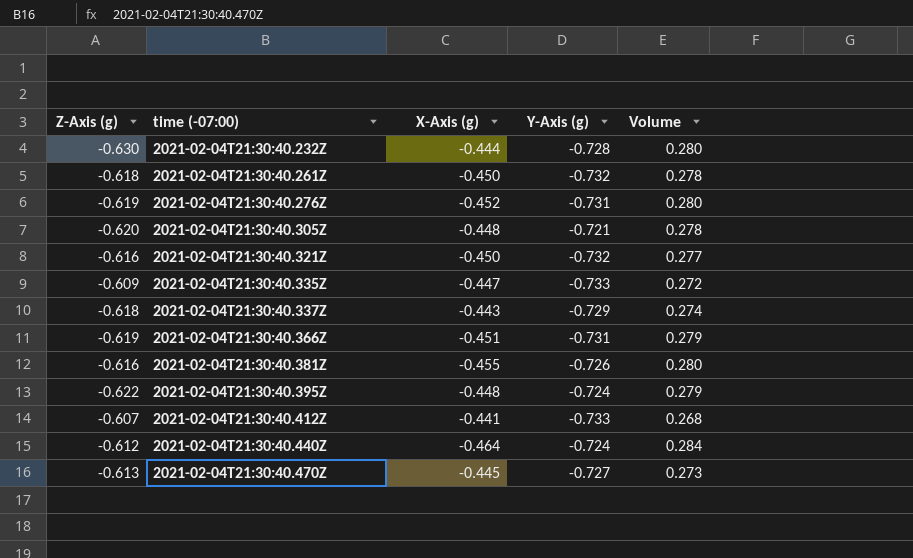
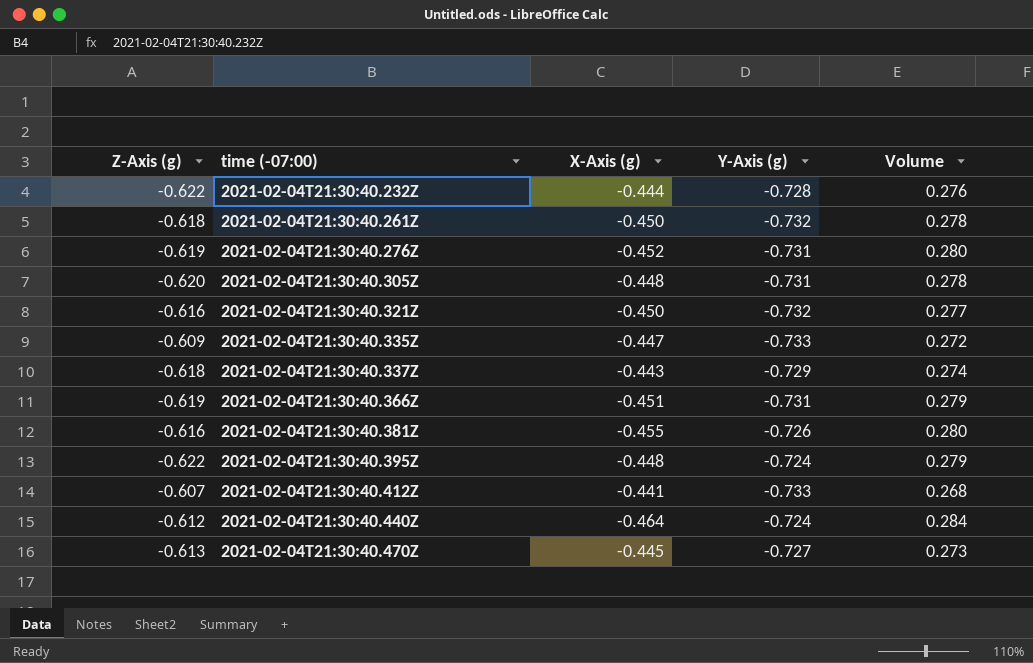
2021-02-04T21:30:40.232Z | Z-Axis (g): -0.630 -> -0.622
2021-02-04T21:30:40.232Z | Volume: 0.280 -> 0.276
2021-02-04T21:30:40.305Z | Y-Axis (g): -0.721 -> -0.731

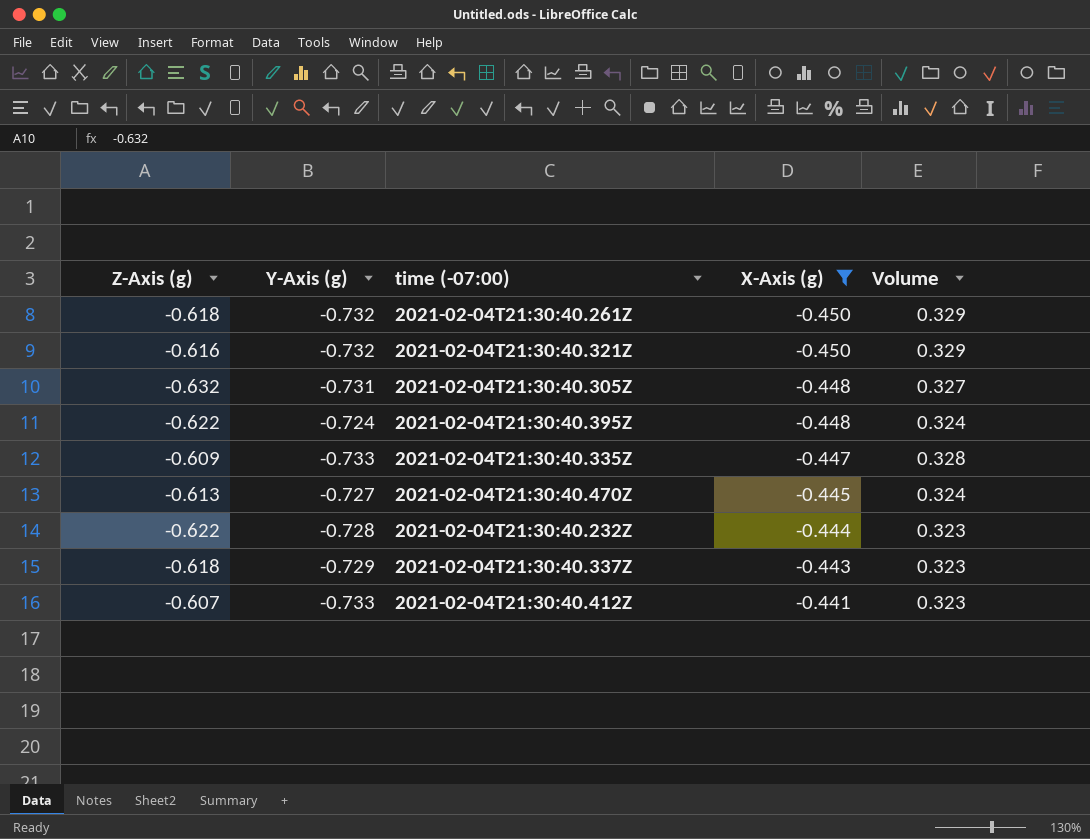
filter: none -> X-Axis (g) >= -0.450
row order: time (-07:00) ascending -> X-Axis (g) ascending
column Y-Axis (g) | position: 4 -> 2
column Volume | formula: [Z-Axis (g)] * [X-Axis (g)] -> [Y-Axis (g)] * [X-Axis (g)]
2021-02-04T21:30:40.305Z | Z-Axis (g): -0.620 -> -0.632

